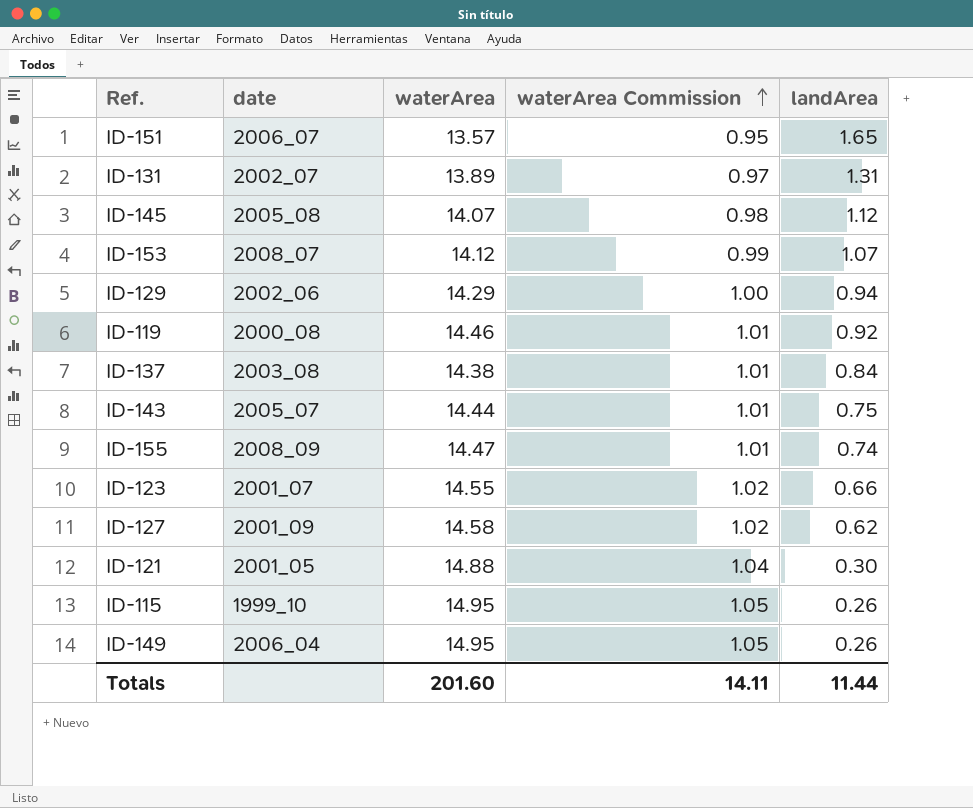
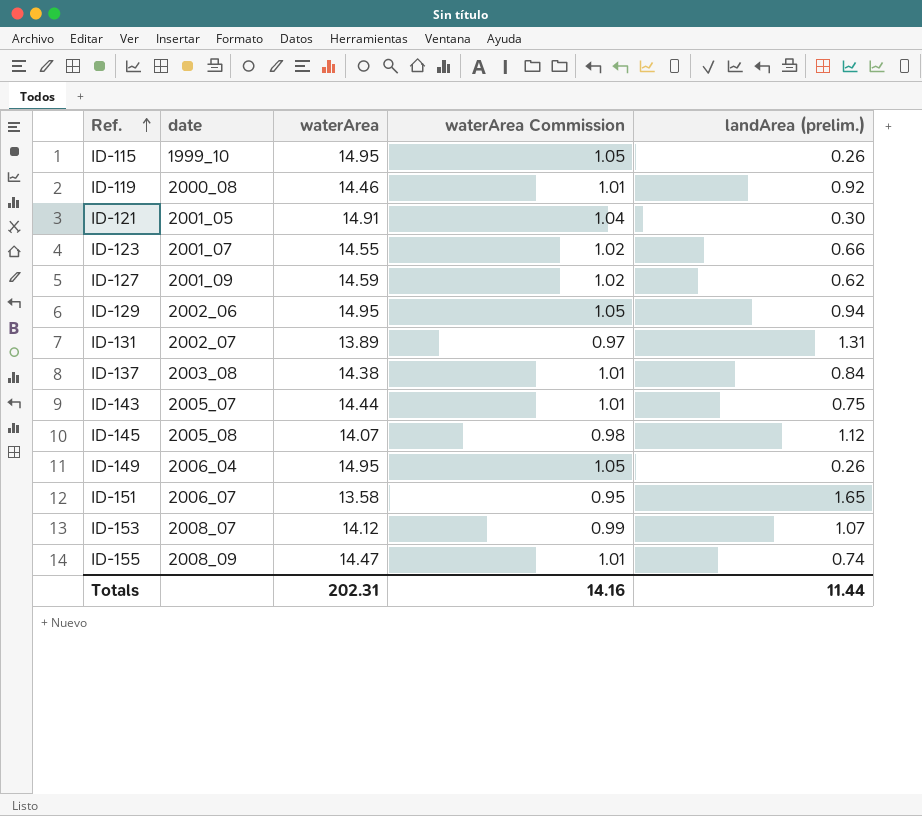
row order: waterArea Commission ascending -> Ref. ascending
column name: landArea -> landArea (prelim.)
ID-121 | waterArea: 14.88 -> 14.91
ID-127 | waterArea: 14.58 -> 14.59
ID-129 | waterArea: 14.29 -> 14.95
ID-129 | waterArea Commission: 1.00 -> 1.05
ID-151 | waterArea: 13.57 -> 13.58
Totals | waterArea: 201.60 -> 202.31
Totals | waterArea Commission: 14.11 -> 14.16

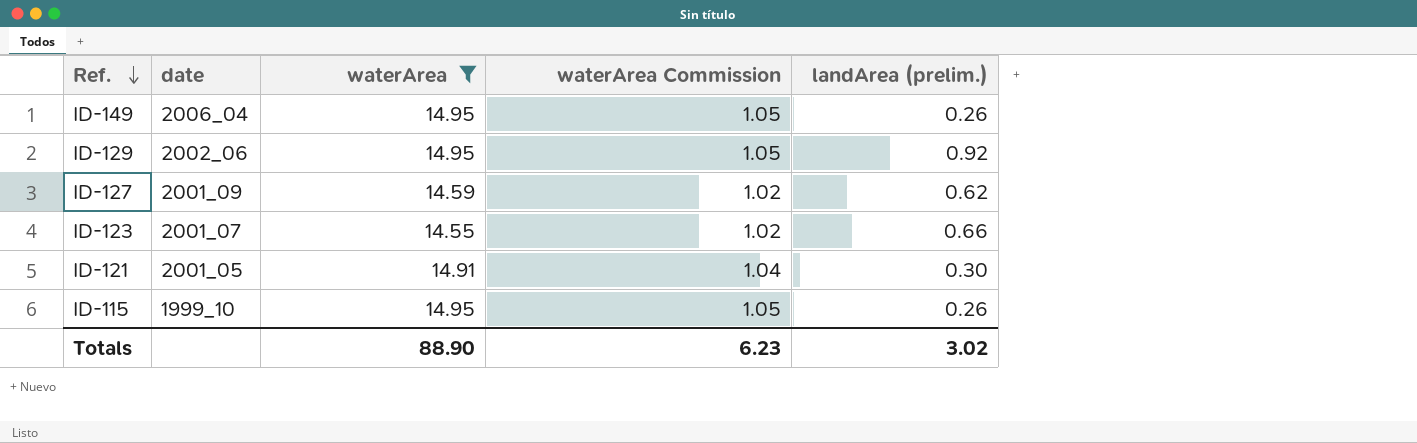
filter: none -> waterArea >= 14.55
row order: Ref. ascending -> Ref. descending
ID-129 | landArea (prelim.): 0.94 -> 0.92
Totals | waterArea: 202.31 -> 88.90
Totals | waterArea Commission: 14.16 -> 6.23
Totals | landArea (prelim.): 11.44 -> 3.02

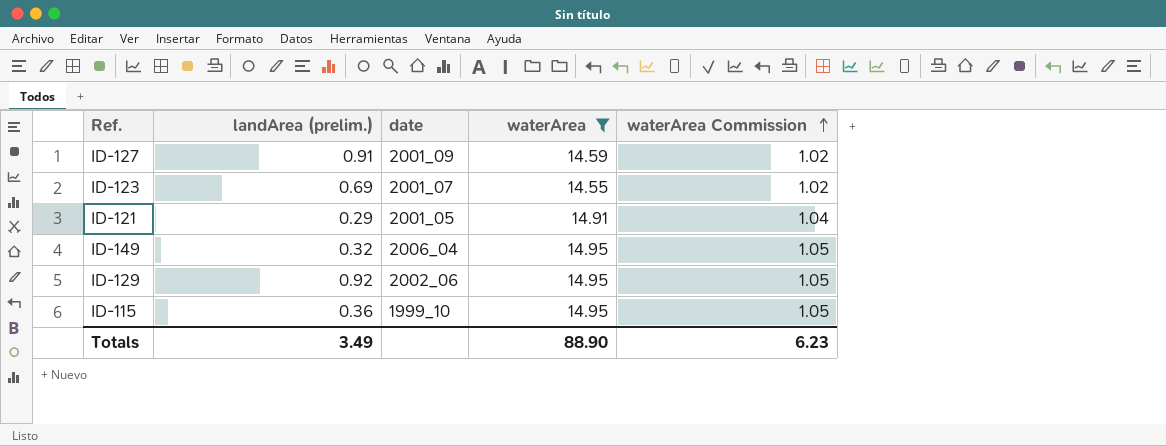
row order: Ref. descending -> waterArea Commission ascending
column landArea (prelim.) | position: 5 -> 2
ID-127 | landArea (prelim.): 0.62 -> 0.91
ID-123 | landArea (prelim.): 0.66 -> 0.69
ID-121 | landArea (prelim.): 0.30 -> 0.29
ID-149 | landArea (prelim.): 0.26 -> 0.32
ID-115 | landArea (prelim.): 0.26 -> 0.36
Totals | landArea (prelim.): 3.02 -> 3.49

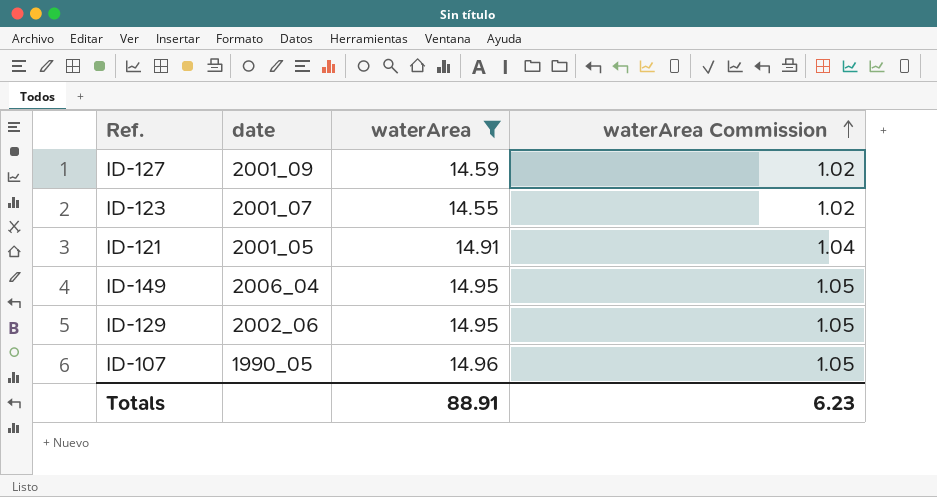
column landArea (prelim.) | position: 2 -> none
row ID-115: 0.36 | 1999_10 | 14.95 | 1.05 -> none
row ID-107: none -> 1990_05 | 14.96 | 1.05
Totals | waterArea: 88.90 -> 88.91

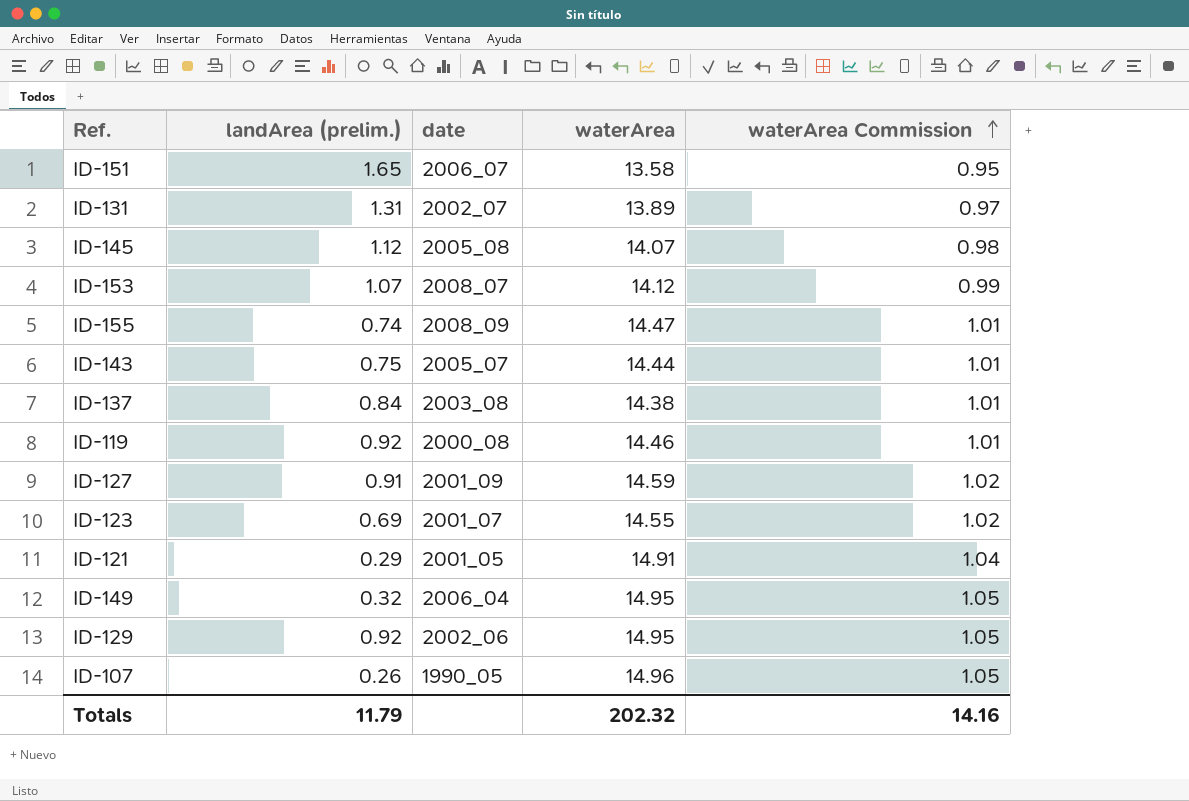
filter: waterArea >= 14.55 -> none
column landArea (prelim.) | position: none -> 2
Totals | waterArea: 88.91 -> 202.32
Totals | waterArea Commission: 6.23 -> 14.16

